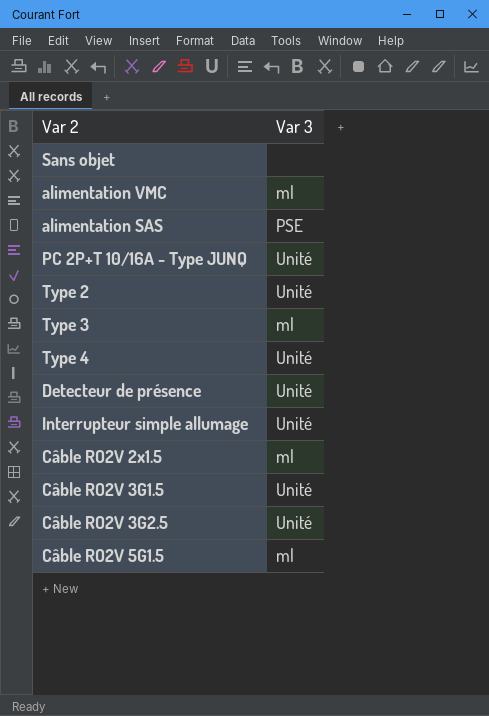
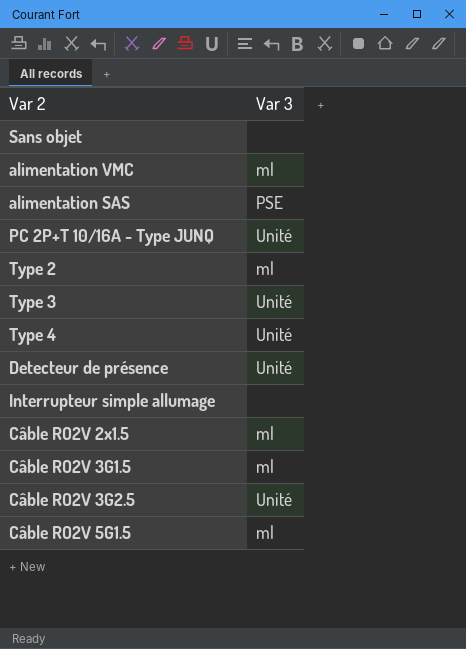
Type 2 | Var 3: Unité -> ml
Type 3 | Var 3: ml -> Unité
Interrupteur simple allumage | Var 3: Unité -> none
Câble RO2V 3G1.5 | Var 3: Unité -> ml

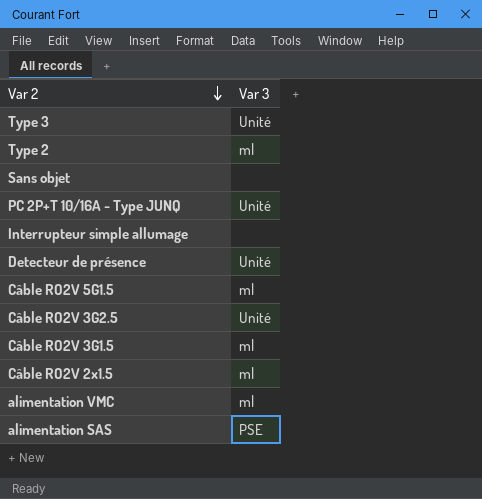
row order: none -> Var 2 descending
row Type 4: Unité -> none

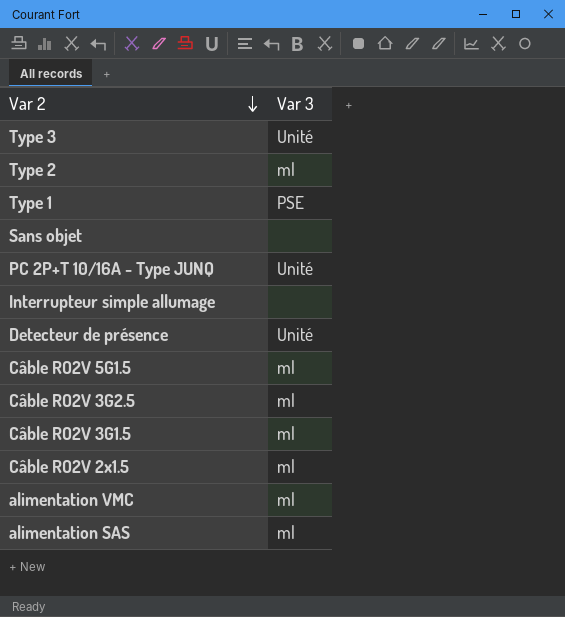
row Type 1: none -> PSE
Câble RO2V 3G2.5 | Var 3: Unité -> ml
alimentation SAS | Var 3: PSE -> ml

